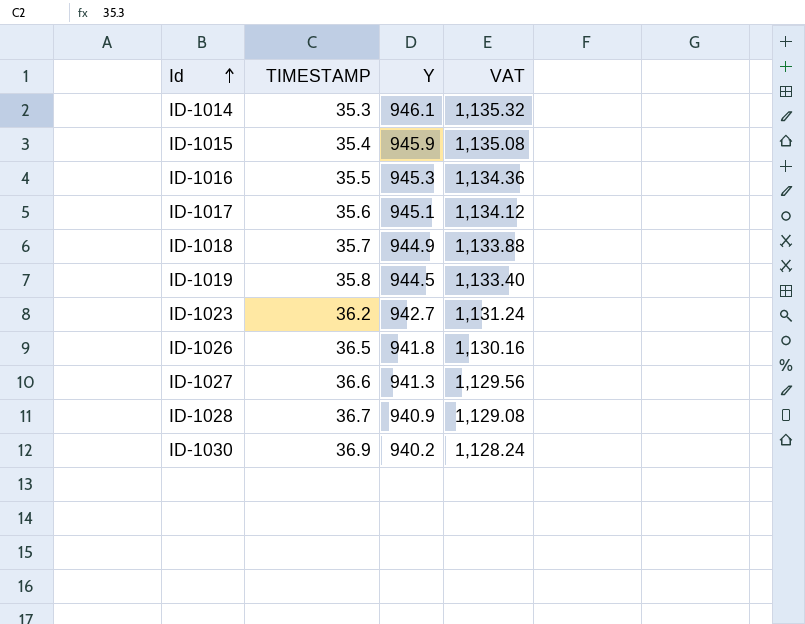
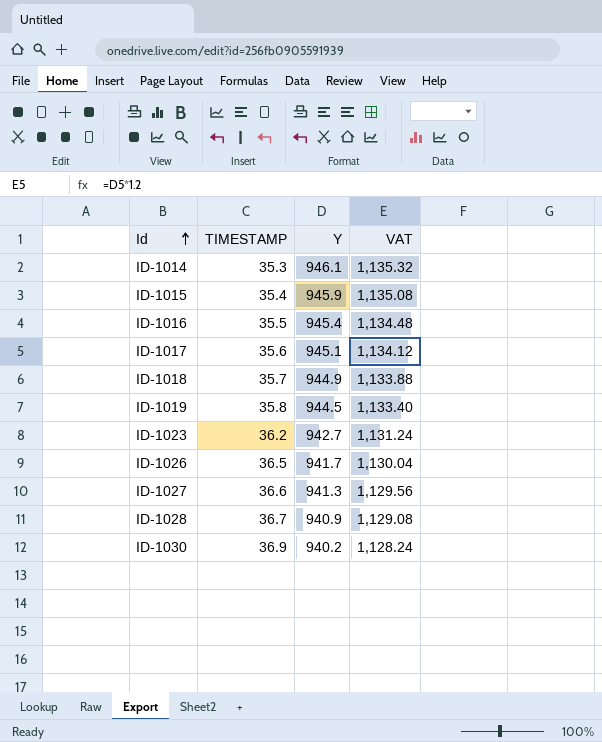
ID-1016 | Y: 945.3 -> 945.4
ID-1016 | VAT: 1,134.36 -> 1,134.48
ID-1026 | Y: 941.8 -> 941.7
ID-1026 | VAT: 1,130.16 -> 1,130.04

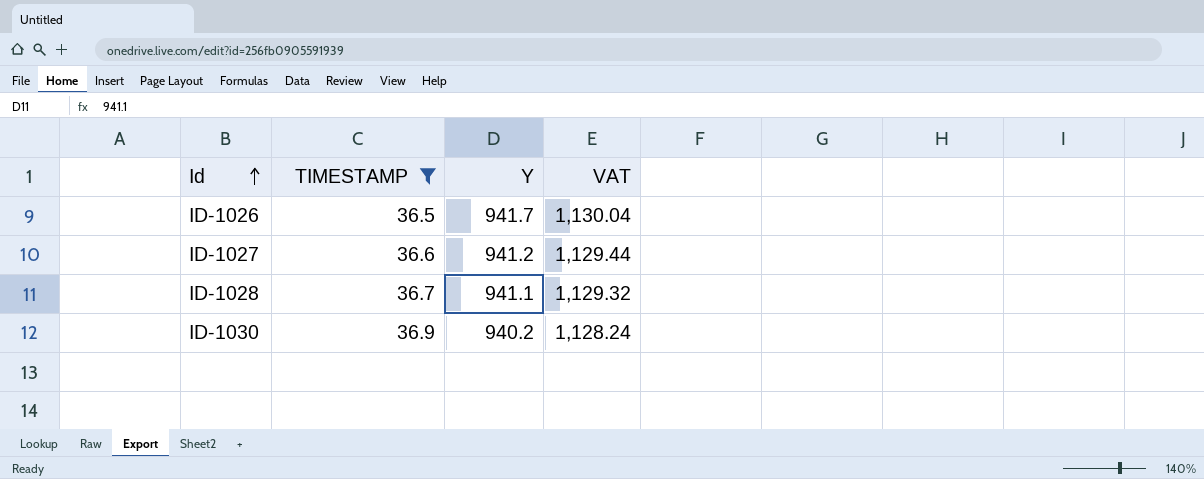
filter: none -> TIMESTAMP >= 36.5
ID-1027 | Y: 941.3 -> 941.2
ID-1027 | VAT: 1,129.56 -> 1,129.44
ID-1028 | Y: 940.9 -> 941.1
ID-1028 | VAT: 1,129.08 -> 1,129.32

